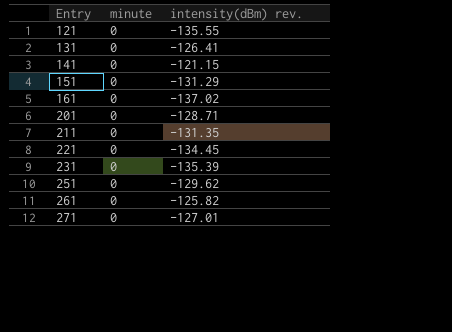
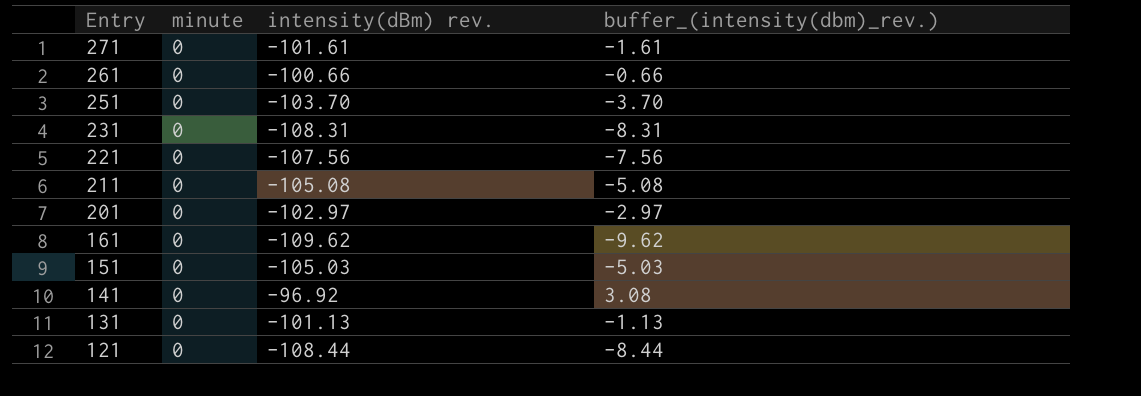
row order: Entry ascending -> Entry descending
column buffer_(intensity(dbm)_rev.) | formula: none -> [intensity(dBm) rev.] + 100
271 | intensity(dBm) rev.: -127.01 -> -101.61
261 | intensity(dBm) rev.: -125.82 -> -100.66
251 | intensity(dBm) rev.: -129.62 -> -103.70
231 | intensity(dBm) rev.: -135.39 -> -108.31
221 | intensity(dBm) rev.: -134.45 -> -107.56
211 | intensity(dBm) rev.: -131.35 -> -105.08
201 | intensity(dBm) rev.: -128.71 -> -102.97
161 | intensity(dBm) rev.: -137.02 -> -109.62
151 | intensity(dBm) rev.: -131.29 -> -105.03
141 | intensity(dBm) rev.: -121.15 -> -96.92
131 | intensity(dBm) rev.: -126.41 -> -101.13
121 | intensity(dBm) rev.: -135.55 -> -108.44

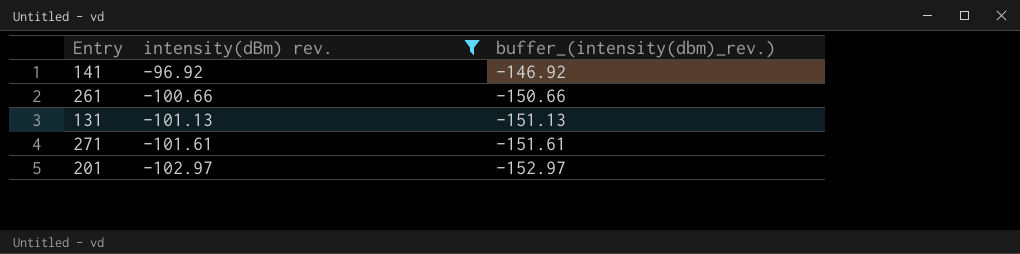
filter: none -> intensity(dBm) rev. >= -102.97
row order: Entry descending -> intensity(dBm) rev. descending
column minute | position: 2 -> none
column buffer_(intensity(dbm)_rev.) | formula: [intensity(dBm) rev.] + 100 -> [intensity(dBm) rev.] - 50

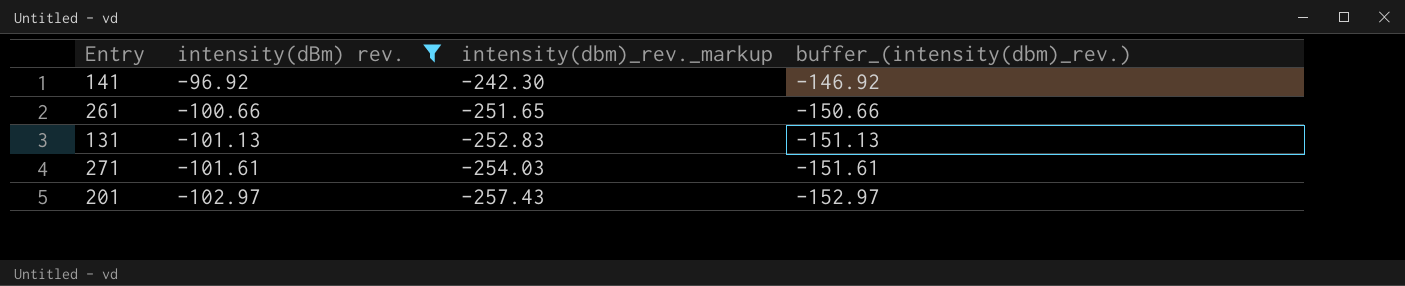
column intensity(dbm)_rev._markup | formula: none -> [intensity(dBm) rev.] * 2.5

